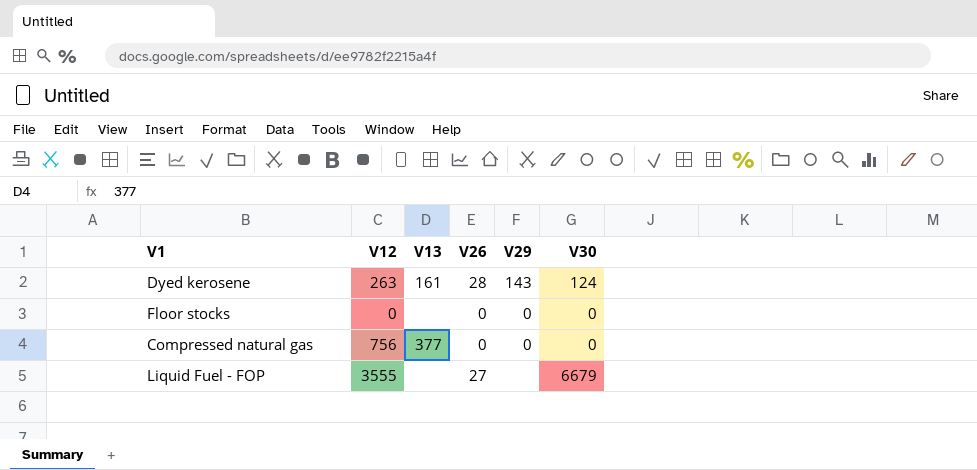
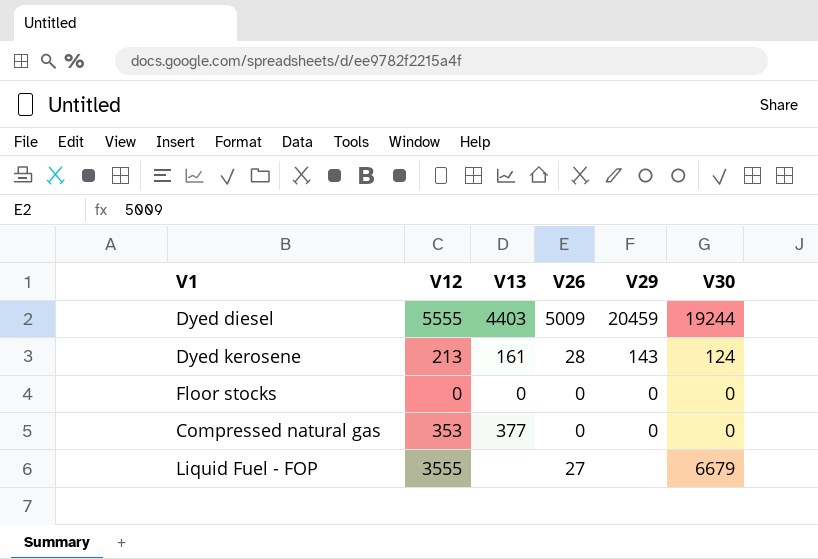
row Dyed diesel: none -> 5555 | 4403 | 5009 | 20459 | 19244
Dyed kerosene | V12: 263 -> 213
Floor stocks | V13: none -> 0
Compressed natural gas | V12: 756 -> 353

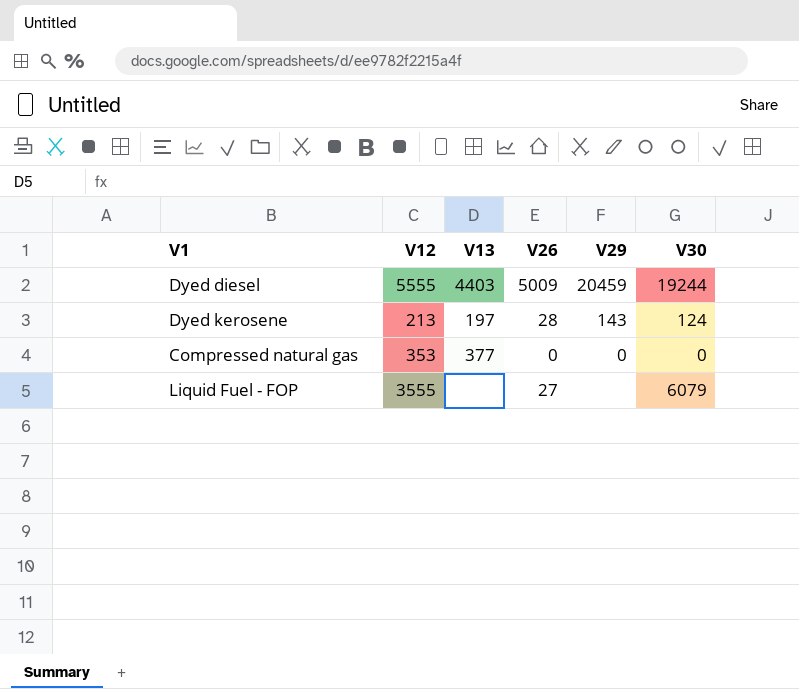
row Floor stocks: 0 | 0 | 0 | 0 | 0 -> none
Dyed kerosene | V13: 161 -> 197
Liquid Fuel - FOP | V30: 6679 -> 6079

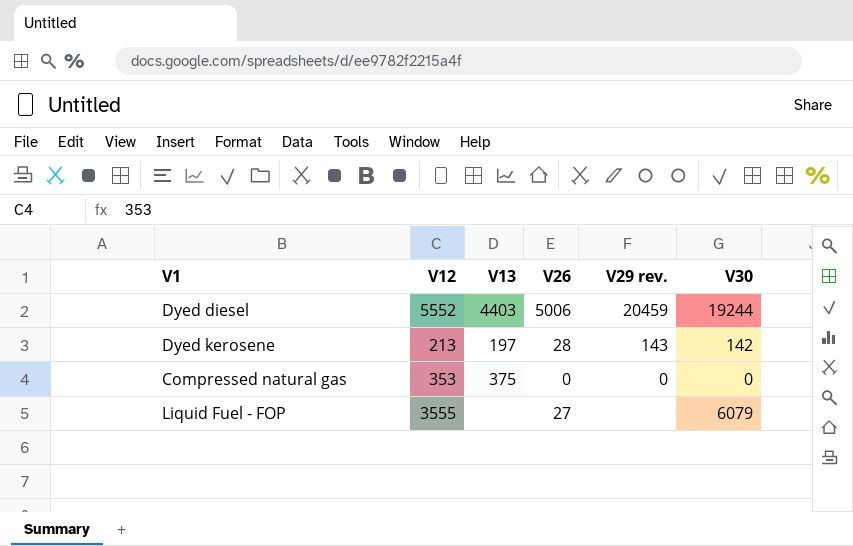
column name: V29 -> V29 rev.
Dyed diesel | V12: 5555 -> 5552
Dyed diesel | V26: 5009 -> 5006
Dyed kerosene | V30: 124 -> 142
Compressed natural gas | V13: 377 -> 375

